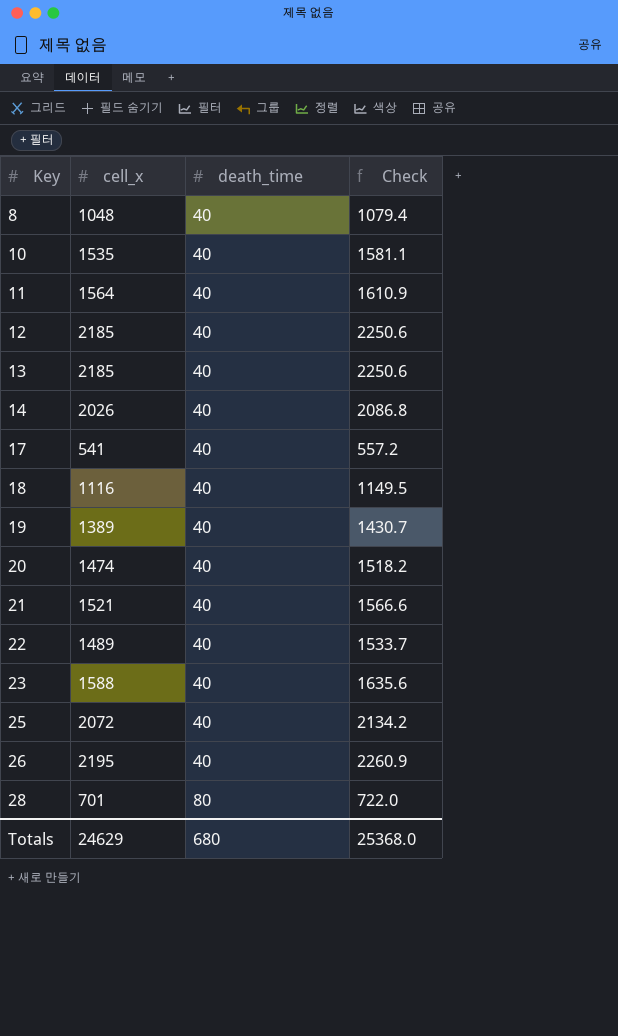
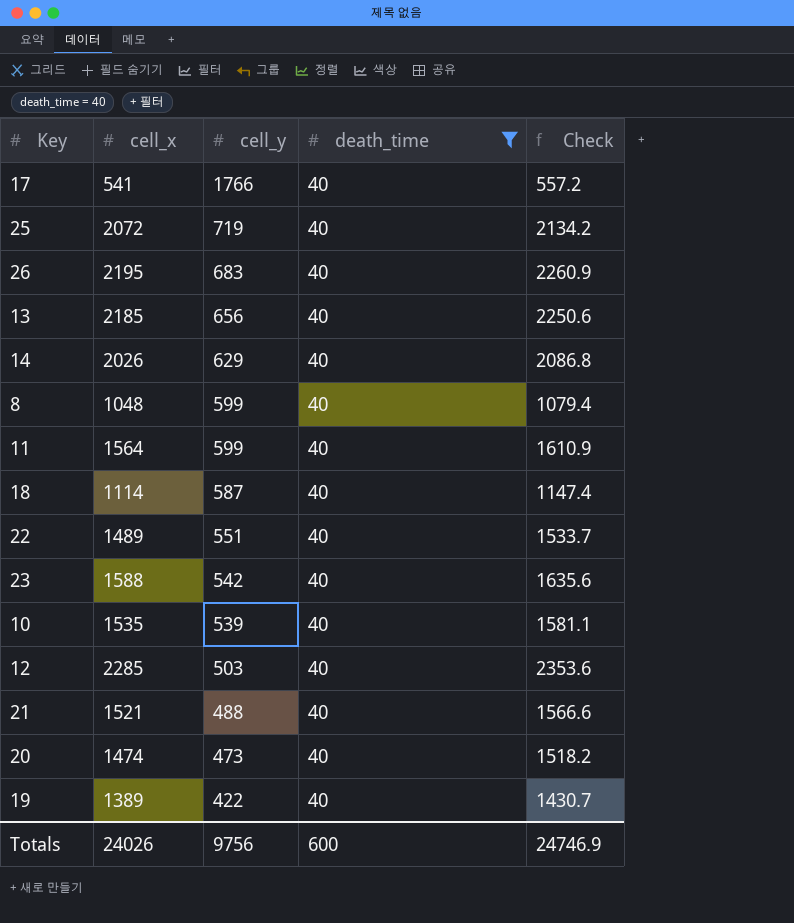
filter: none -> death_time = 40
row order: Key ascending -> cell_y descending
column cell_y | position: none -> 3
18 | cell_x: 1116 -> 1114
18 | Check: 1149.5 -> 1147.4
12 | cell_x: 2185 -> 2285
12 | Check: 2250.6 -> 2353.6
Totals | cell_x: 24629 -> 24026
Totals | death_time: 680 -> 600
Totals | Check: 25368.0 -> 24746.9

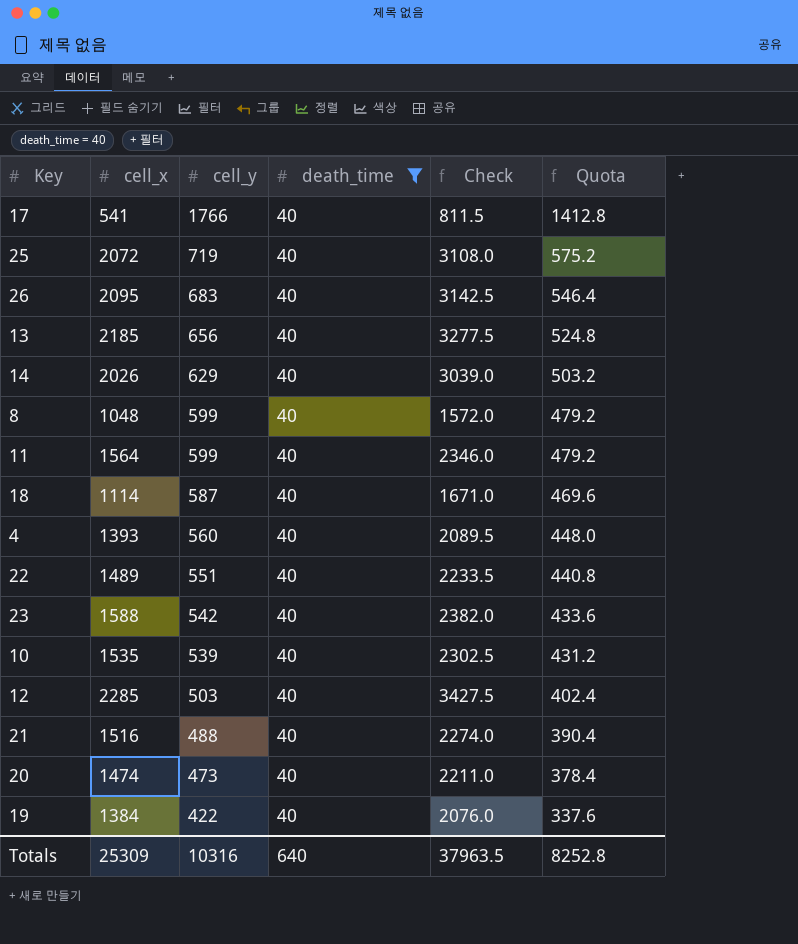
column Check | formula: [cell_x] * 1.03 -> [cell_x] * 1.5
column Quota | formula: none -> [cell_y] * 0.8
26 | cell_x: 2195 -> 2095
row 4: none -> 1393 | 560 | 40 | 2089.5 | 448.0
21 | cell_x: 1521 -> 1516
19 | cell_x: 1389 -> 1384
Totals | cell_x: 24026 -> 25309
Totals | cell_y: 9756 -> 10316
Totals | death_time: 600 -> 640
Totals | Check: 24746.9 -> 37963.5

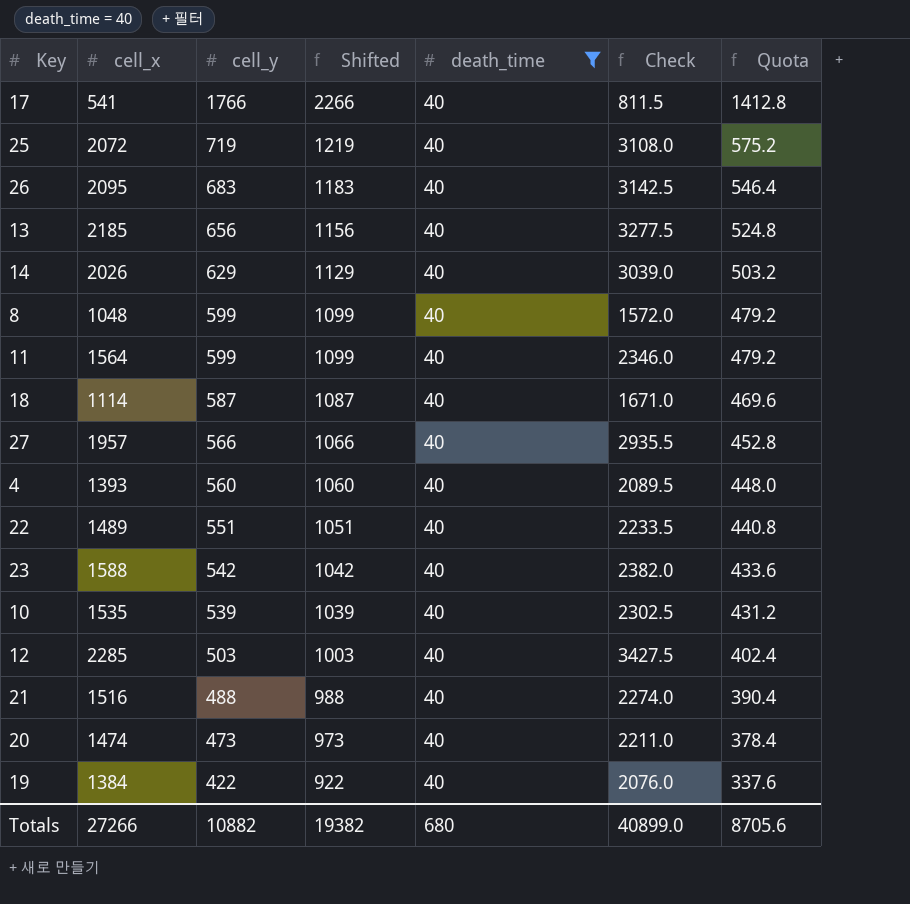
column Shifted | formula: none -> [cell_y] + 500
row 27: none -> 1957 | 566 | 1066 | 40 | 2935.5 | 452.8
Totals | cell_x: 25309 -> 27266
Totals | cell_y: 10316 -> 10882
Totals | death_time: 640 -> 680
Totals | Check: 37963.5 -> 40899.0
Totals | Quota: 8252.8 -> 8705.6

